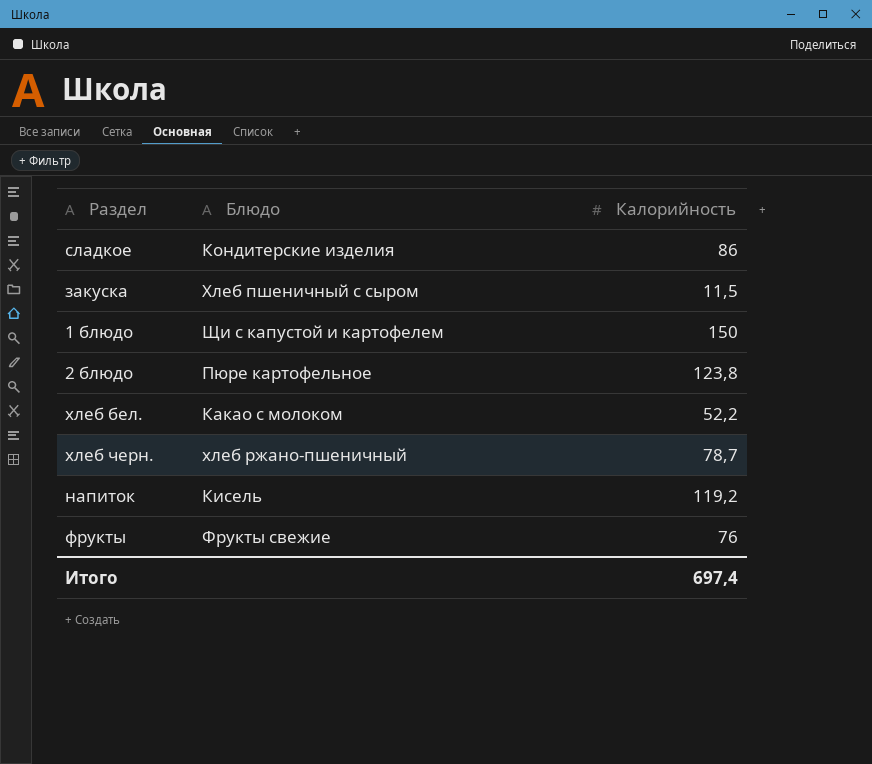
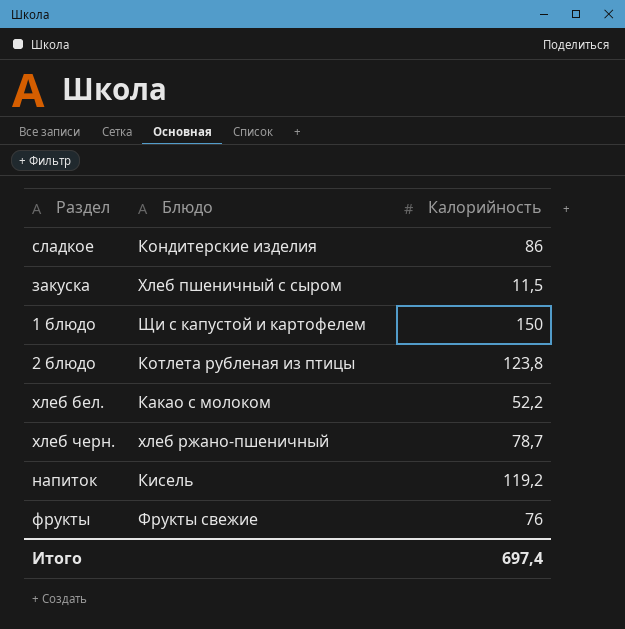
2 блюдо | Блюдо: Пюре картофельное -> Котлета рубленая из птицы

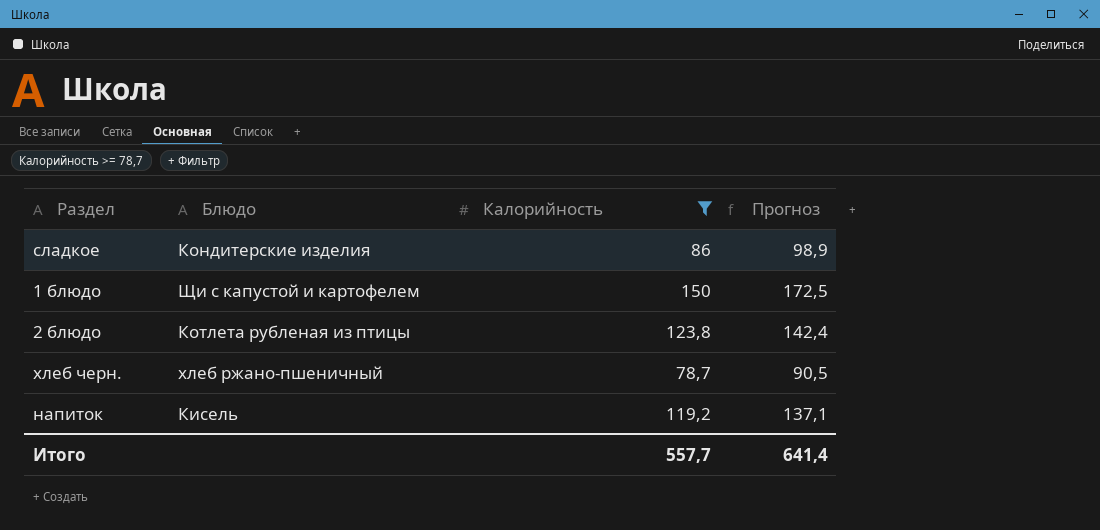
filter: none -> Калорийность >= 78,7
column Прогноз | formula: none -> [Калорийность] * 1,15
Итого | Калорийность: 697,4 -> 557,7

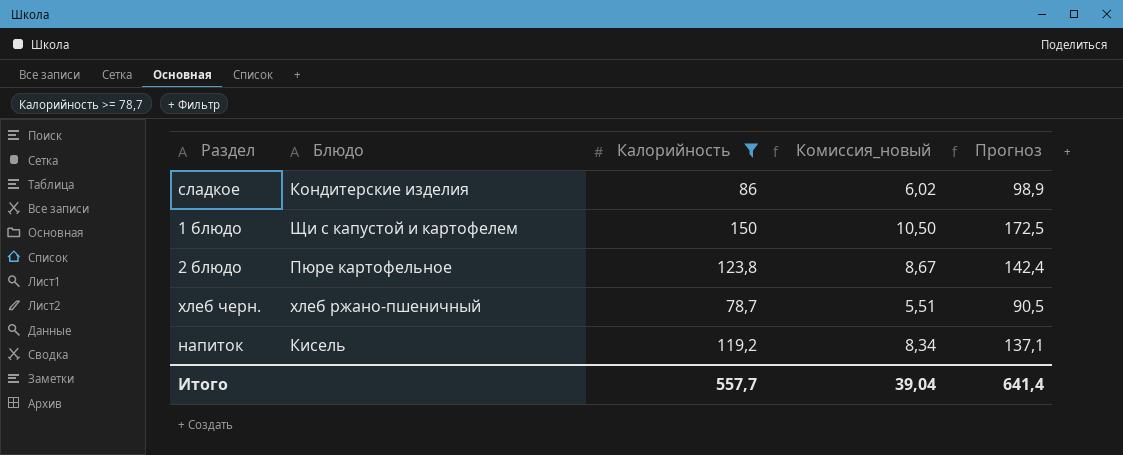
column Комиссия_новый | formula: none -> [Калорийность] * 0,07
2 блюдо | Блюдо: Котлета рубленая из птицы -> Пюре картофельное

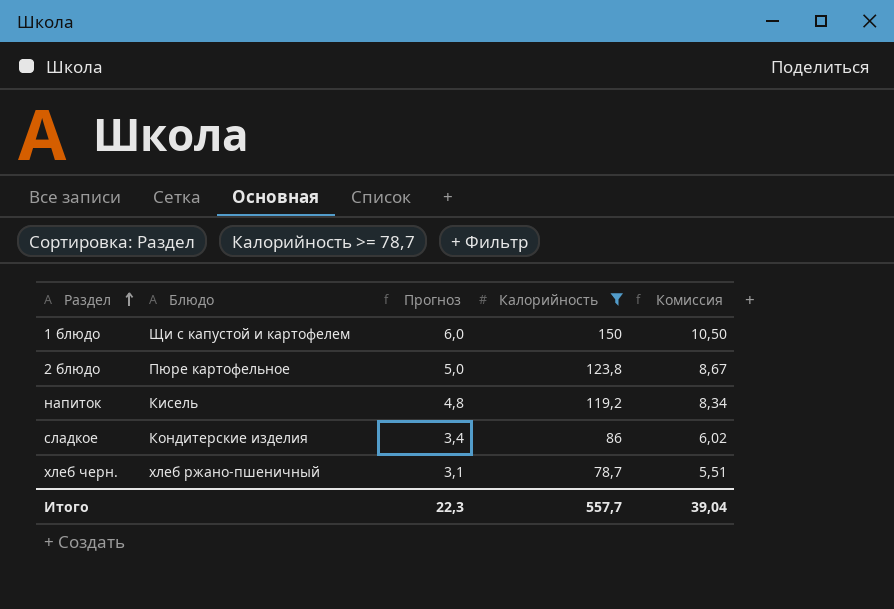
row order: none -> Раздел ascending
column Прогноз | formula: [Калорийность] * 1,15 -> [Калорийность] * 0,04
column Прогноз | position: 5 -> 3
column name: Комиссия_новый -> Комиссия
Итого | Прогноз: 641,4 -> 22,3

